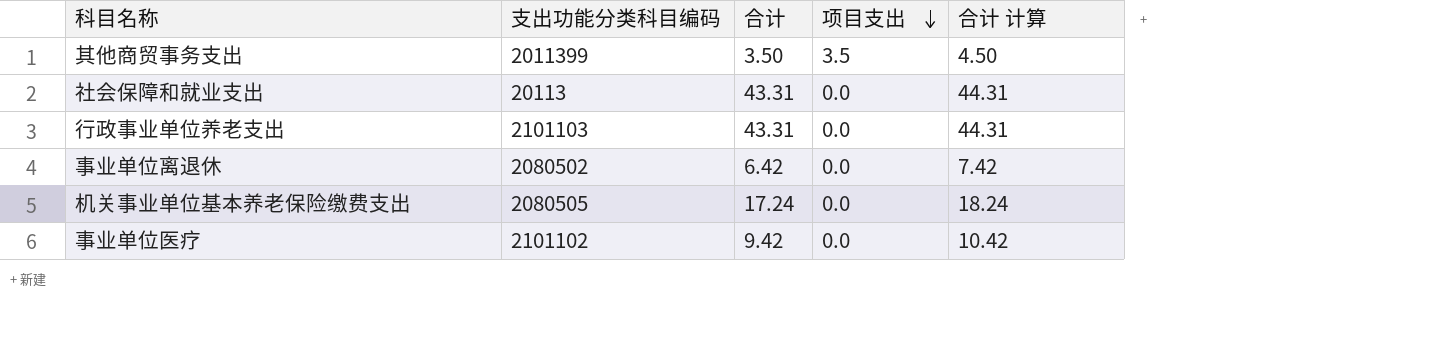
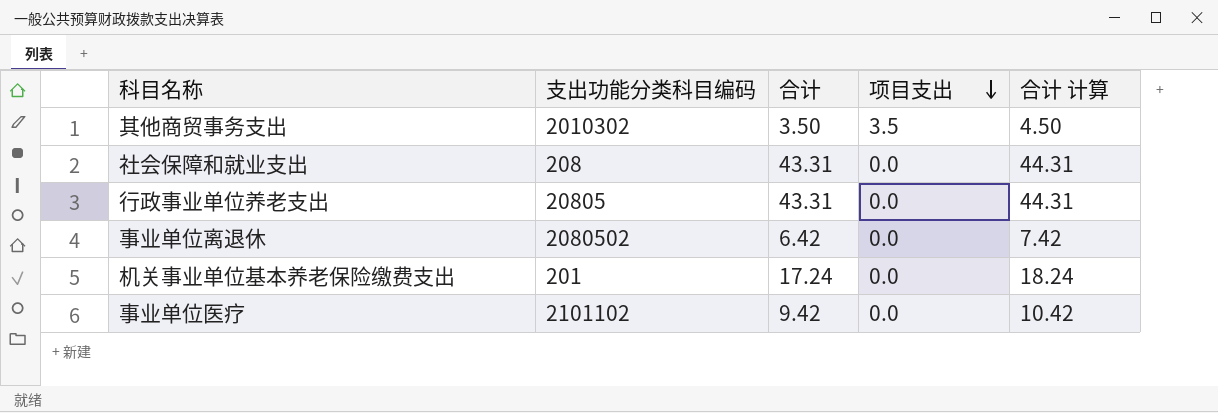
其他商贸事务支出 | 支出功能分类科目编码: 2011399 -> 2010302
社会保障和就业支出 | 支出功能分类科目编码: 20113 -> 208
行政事业单位养老支出 | 支出功能分类科目编码: 2101103 -> 20805
机关事业单位基本养老保险缴费支出 | 支出功能分类科目编码: 2080505 -> 201

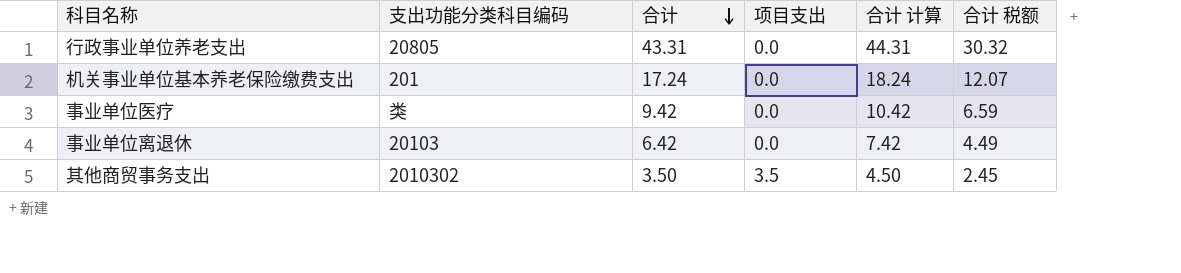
row order: 项目支出 descending -> 合计 descending
column 合计 税额 | formula: none -> [合计] * 0.7
row 社会保障和就业支出: 208 | 43.31 | 0.0 | 44.31 -> none
事业单位医疗 | 支出功能分类科目编码: 2101102 -> 类
事业单位离退休 | 支出功能分类科目编码: 2080502 -> 20103

